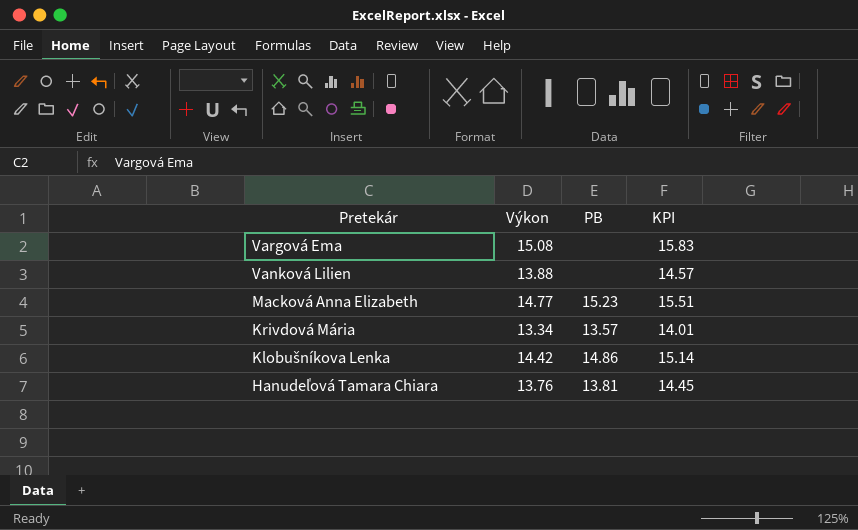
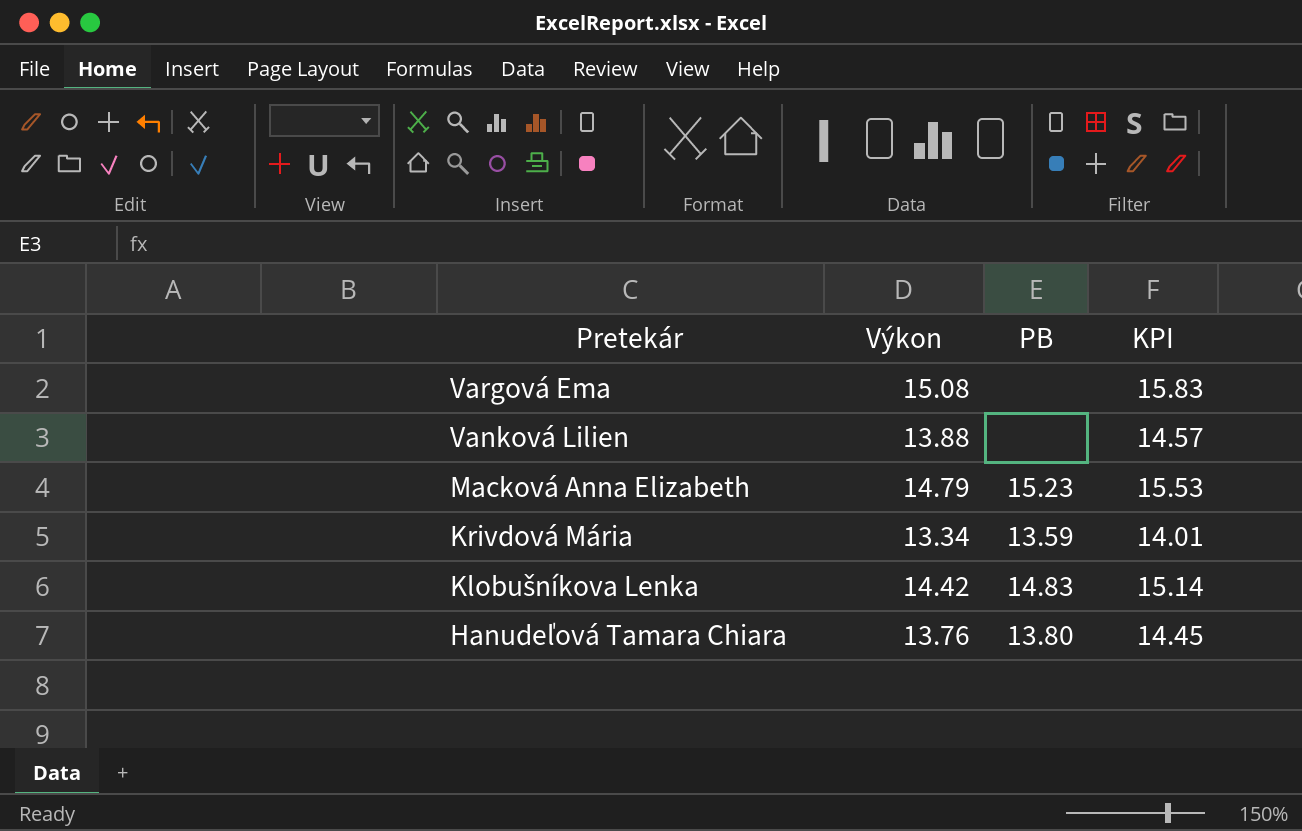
Macková Anna Elizabeth | Výkon: 14.77 -> 14.79
Macková Anna Elizabeth | KPI: 15.51 -> 15.53
Krivdová Mária | PB: 13.57 -> 13.59
Klobušníkova Lenka | PB: 14.86 -> 14.83
Hanudeľová Tamara Chiara | PB: 13.81 -> 13.80

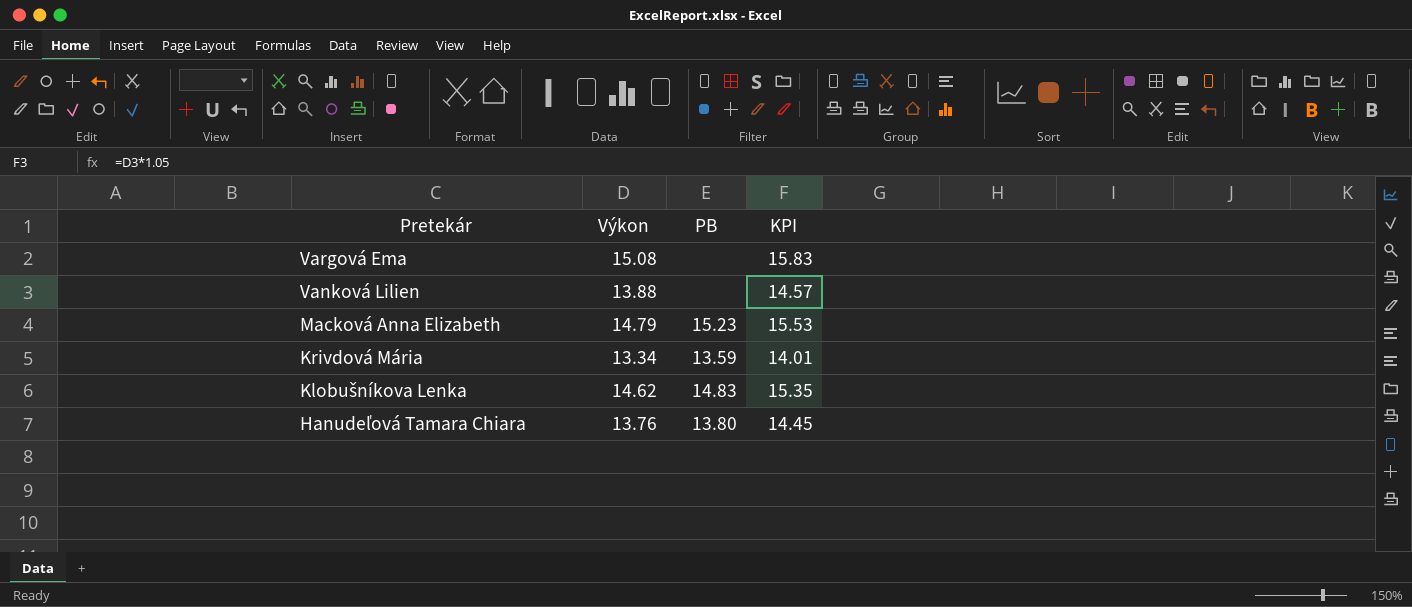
Klobušníkova Lenka | Výkon: 14.42 -> 14.62
Klobušníkova Lenka | KPI: 15.14 -> 15.35

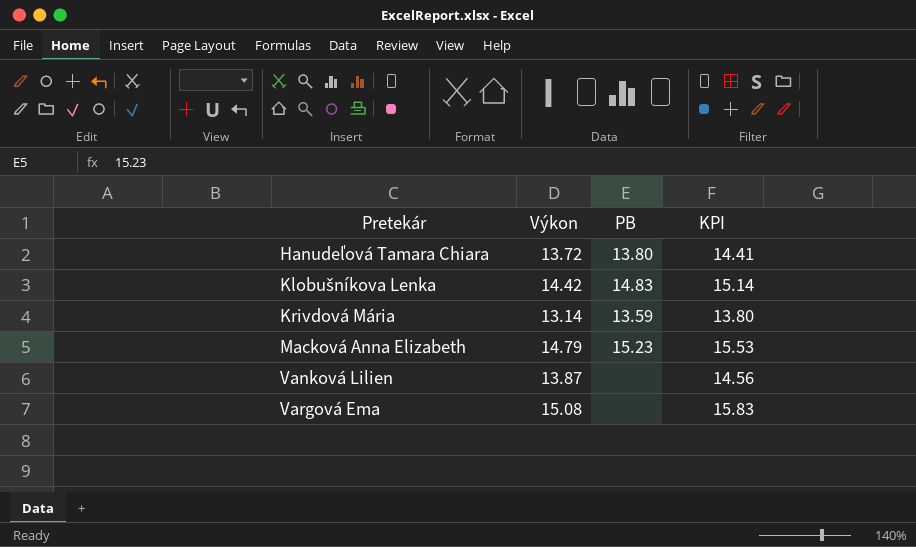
row order: Pretekár descending -> Pretekár ascending
Hanudeľová Tamara Chiara | Výkon: 13.76 -> 13.72
Hanudeľová Tamara Chiara | KPI: 14.45 -> 14.41
Klobušníkova Lenka | Výkon: 14.62 -> 14.42
Klobušníkova Lenka | KPI: 15.35 -> 15.14
Krivdová Mária | Výkon: 13.34 -> 13.14
Krivdová Mária | KPI: 14.01 -> 13.80
Vanková Lilien | Výkon: 13.88 -> 13.87
Vanková Lilien | KPI: 14.57 -> 14.56

